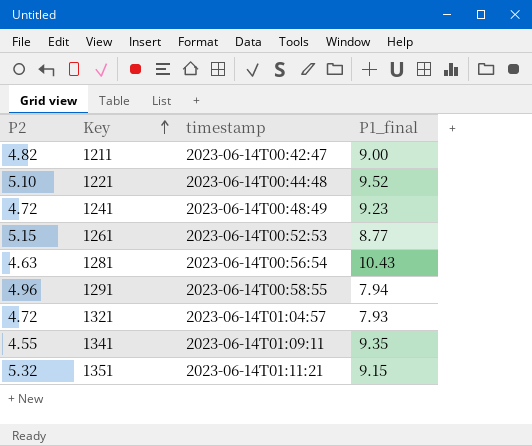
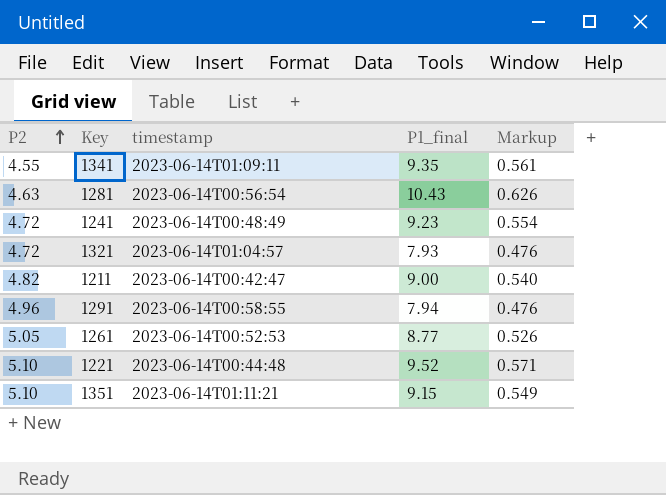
row order: Key ascending -> P2 ascending
column Markup | formula: none -> [P1_final] * 0.06
1261 | P2: 5.15 -> 5.05
1351 | P2: 5.32 -> 5.10

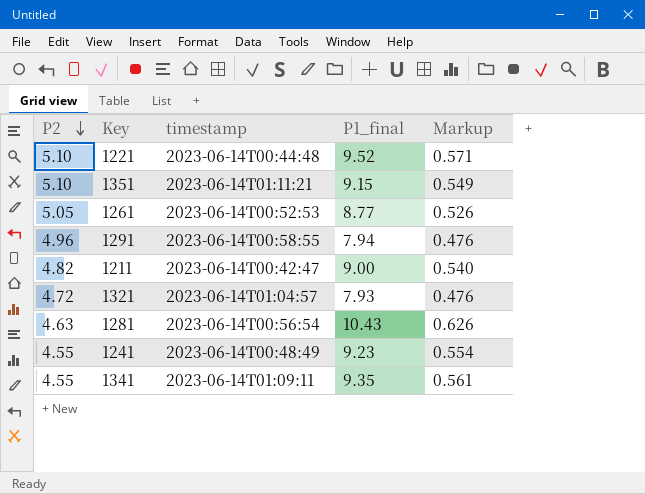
row order: P2 ascending -> P2 descending
1241 | P2: 4.72 -> 4.55

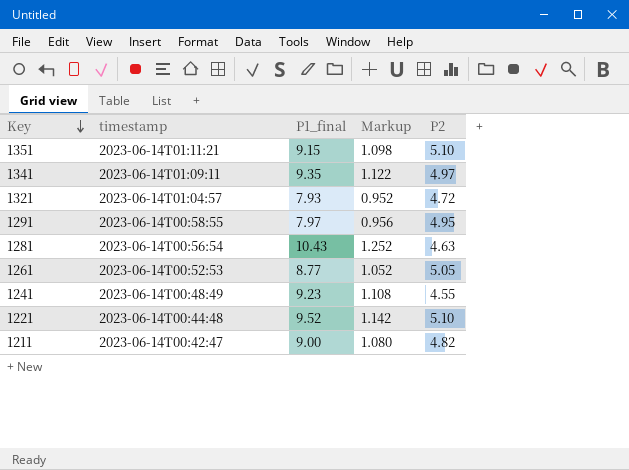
row order: P2 descending -> Key descending
column Markup | formula: [P1_final] * 0.06 -> [P1_final] * 0.12
column P2 | position: 1 -> 5
1341 | P2: 4.55 -> 4.97
1291 | P1_final: 7.94 -> 7.97
1291 | P2: 4.96 -> 4.95

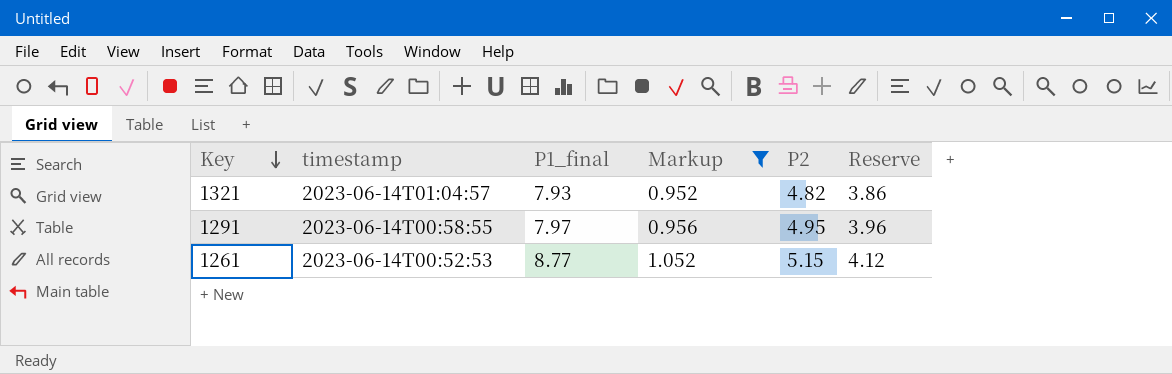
filter: none -> Markup <= 1.052
column Reserve | formula: none -> [P2] * 0.8
1321 | P2: 4.72 -> 4.82
1261 | P2: 5.05 -> 5.15

